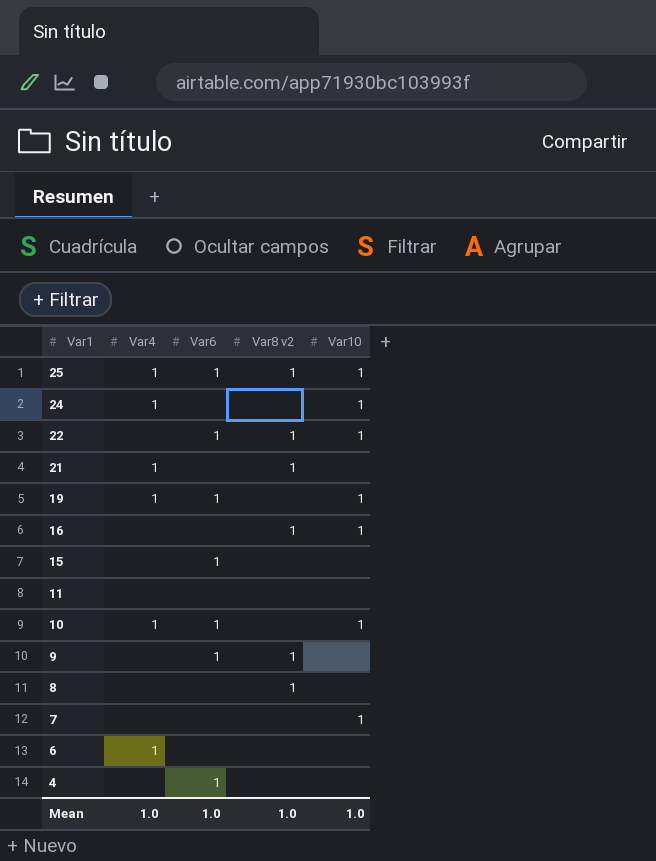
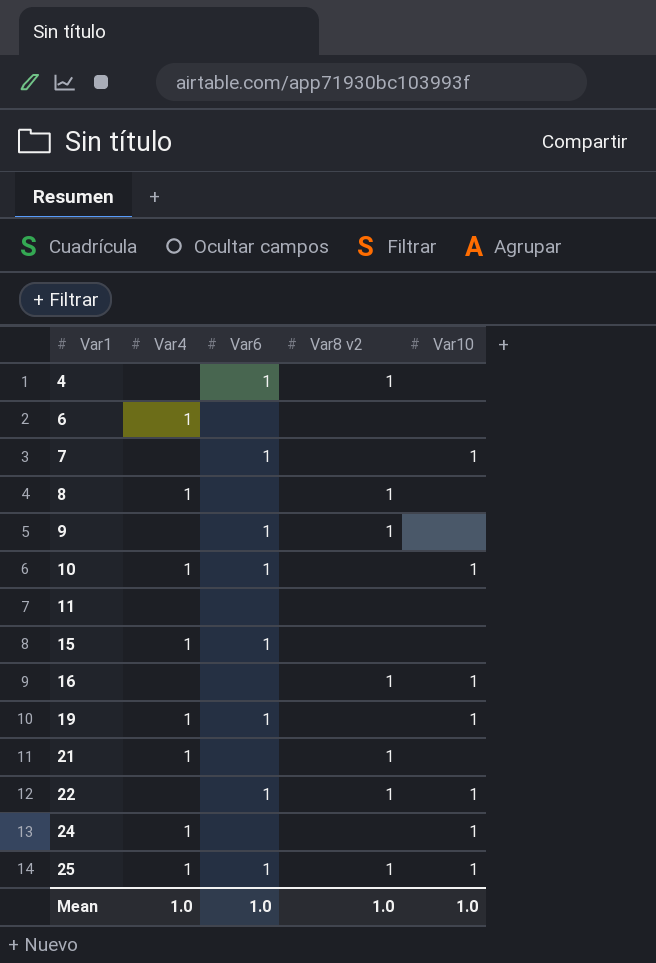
row order: Var1 descending -> Var1 ascending
4 | Var8 v2: none -> 1
7 | Var6: none -> 1
8 | Var4: none -> 1
15 | Var4: none -> 1

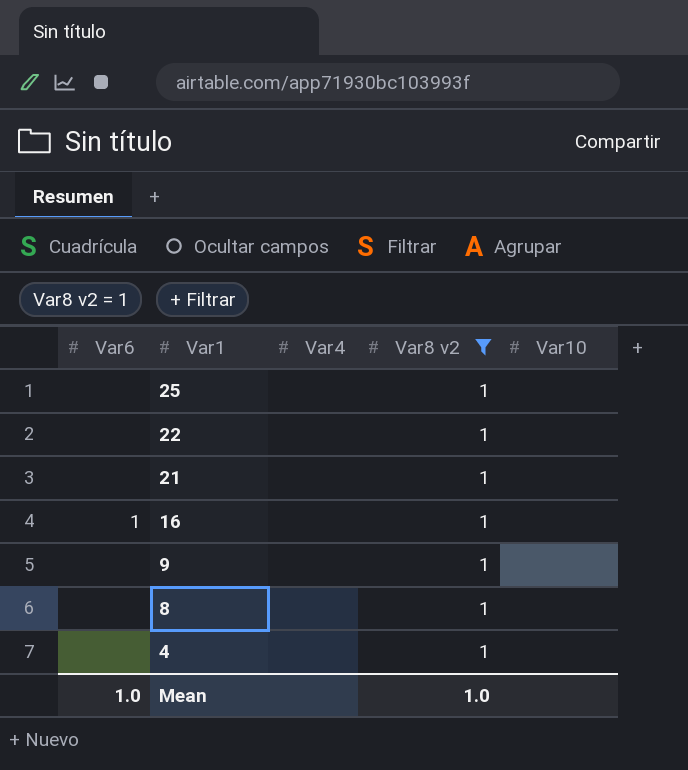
filter: none -> Var8 v2 = 1
row order: Var1 ascending -> Var1 descending
column Var6 | position: 3 -> 1
25 | Var6: 1 -> none
25 | Var4: 1 -> none
25 | Var10: 1 -> none
22 | Var6: 1 -> none
22 | Var10: 1 -> none
21 | Var4: 1 -> none
16 | Var6: none -> 1
16 | Var10: 1 -> none
9 | Var6: 1 -> none
8 | Var4: 1 -> none
4 | Var6: 1 -> none
Mean | Var4: 1.0 -> none
Mean | Var10: 1.0 -> none

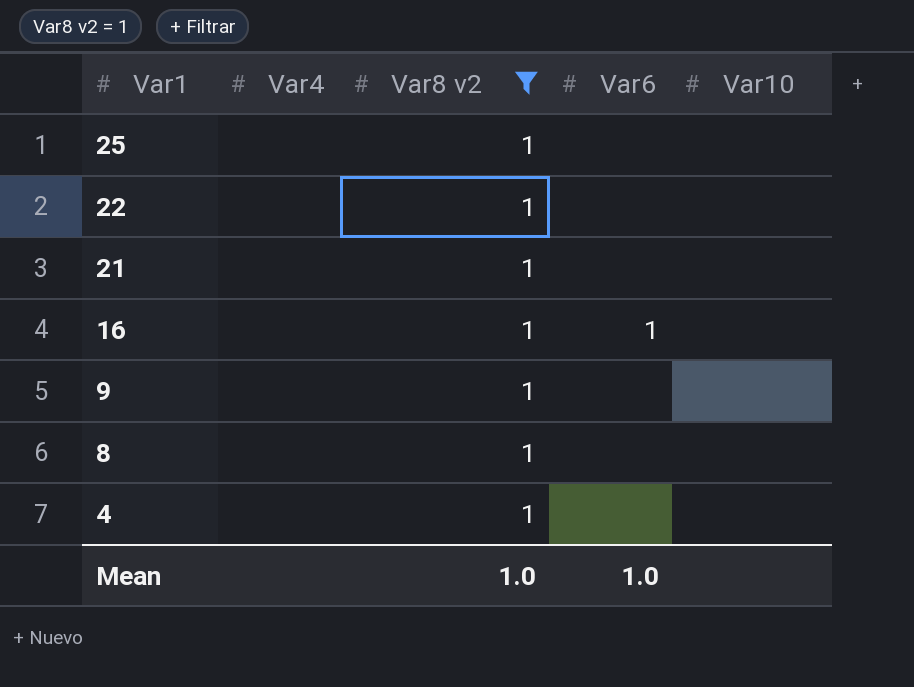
column Var6 | position: 1 -> 4

